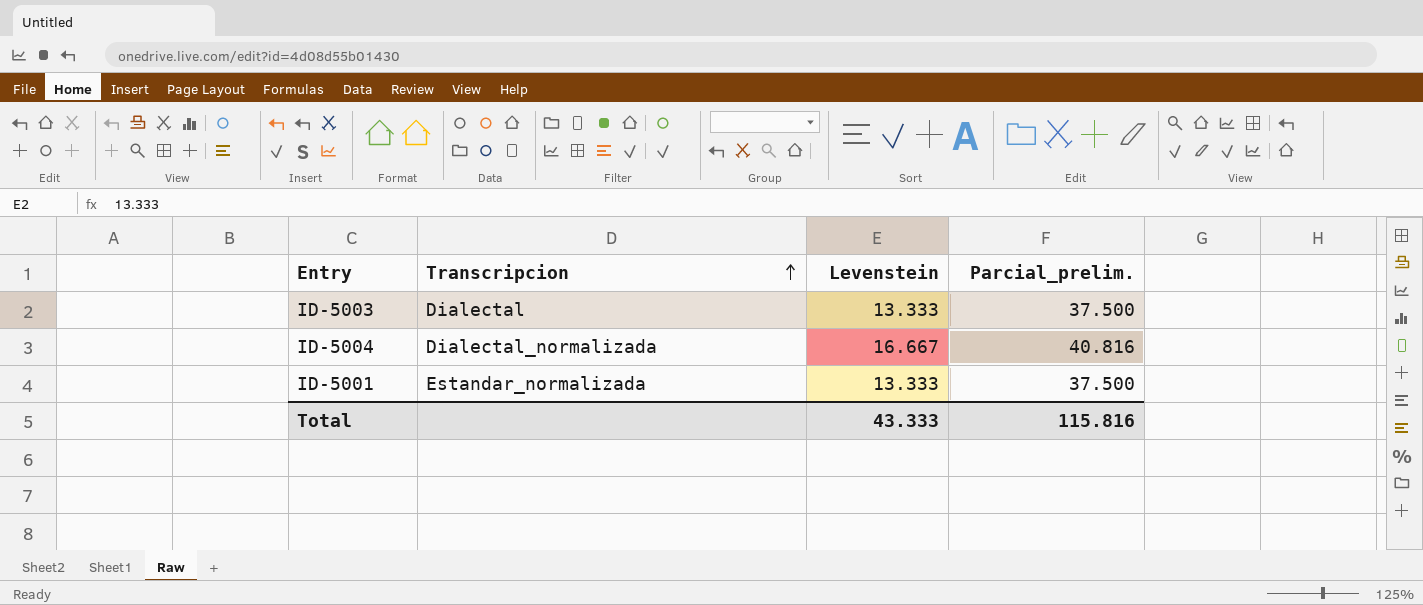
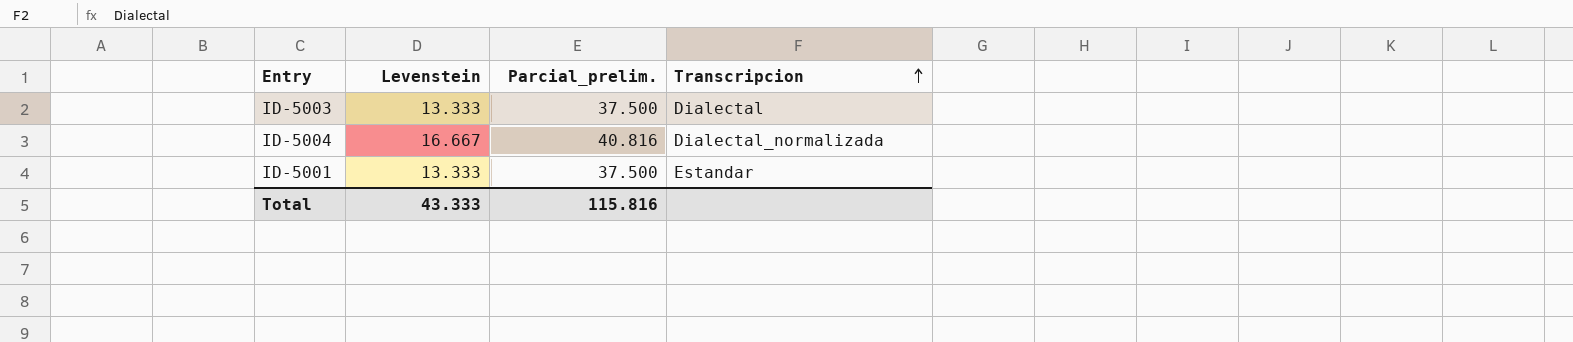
column Transcripcion | position: 2 -> 4
ID-5001 | Transcripcion: Estandar_normalizada -> Estandar

